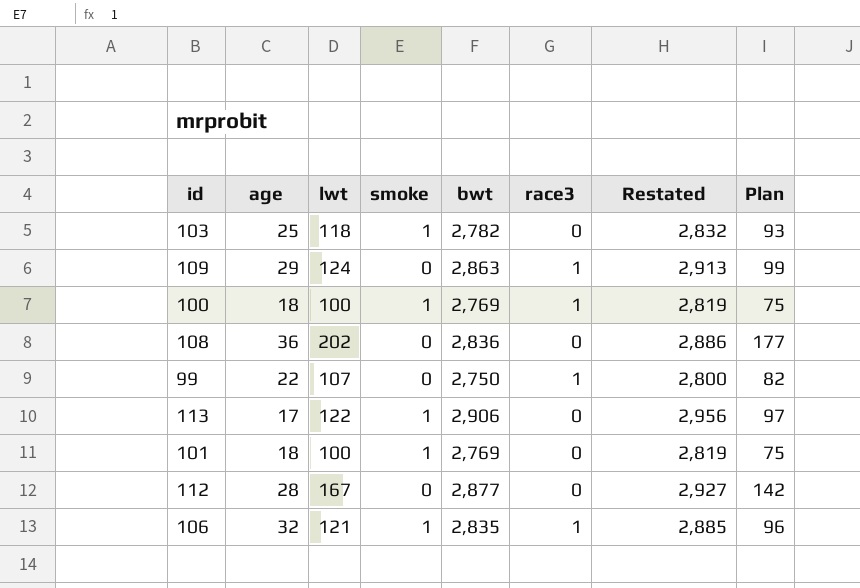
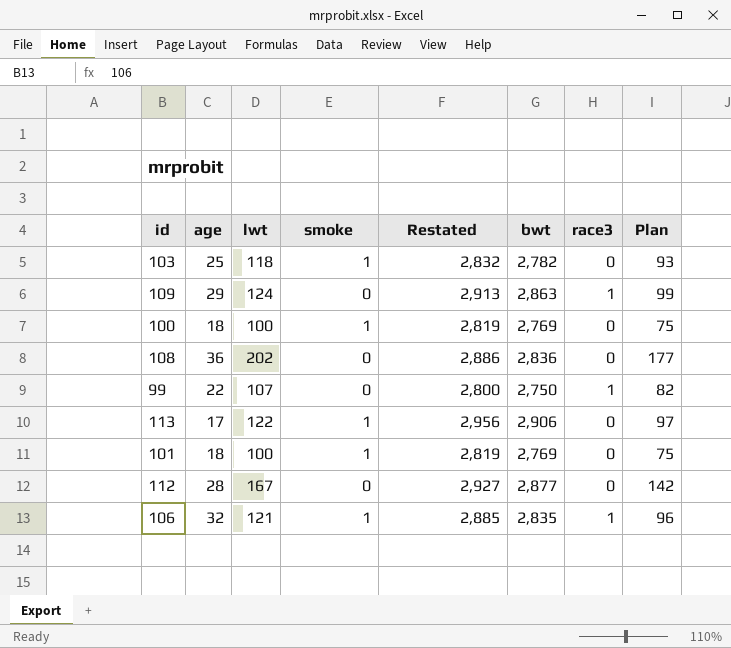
column Restated | position: 7 -> 5
100 | race3: 1 -> 0

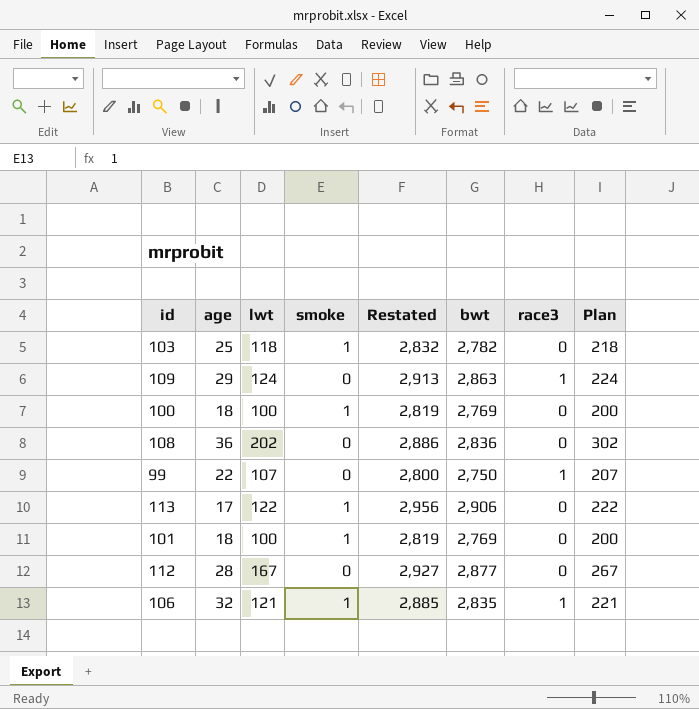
column Plan | formula: [lwt] - 25 -> [lwt] + 100

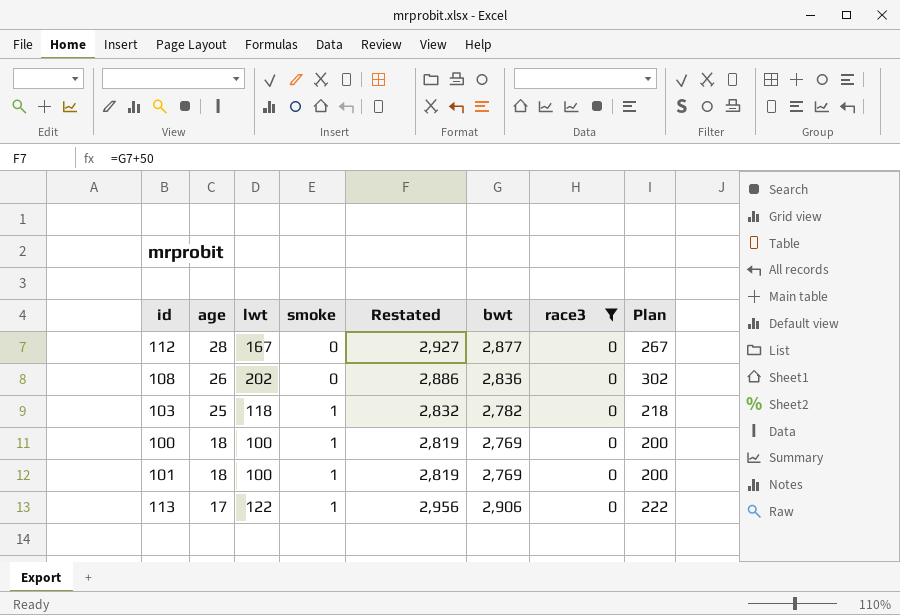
filter: none -> race3 = 0
row order: none -> age descending
108 | age: 36 -> 26

